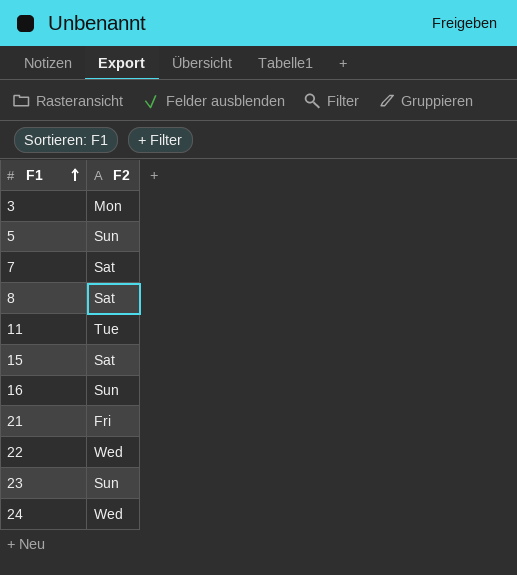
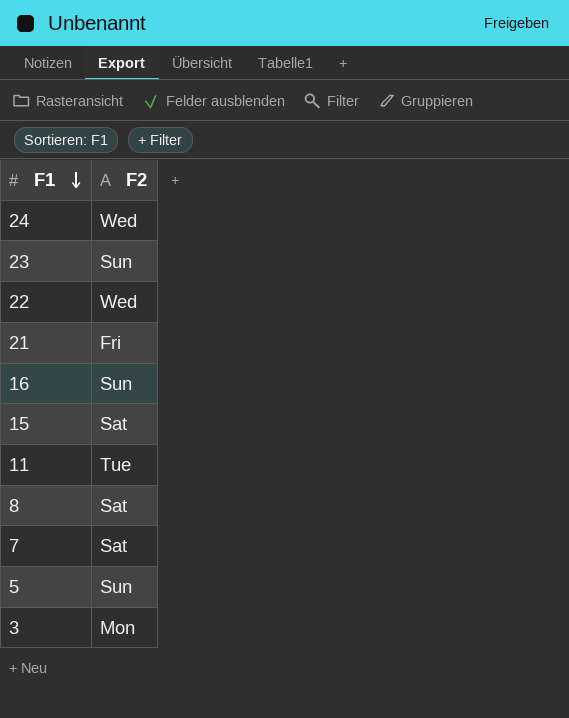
row order: F1 ascending -> F1 descending

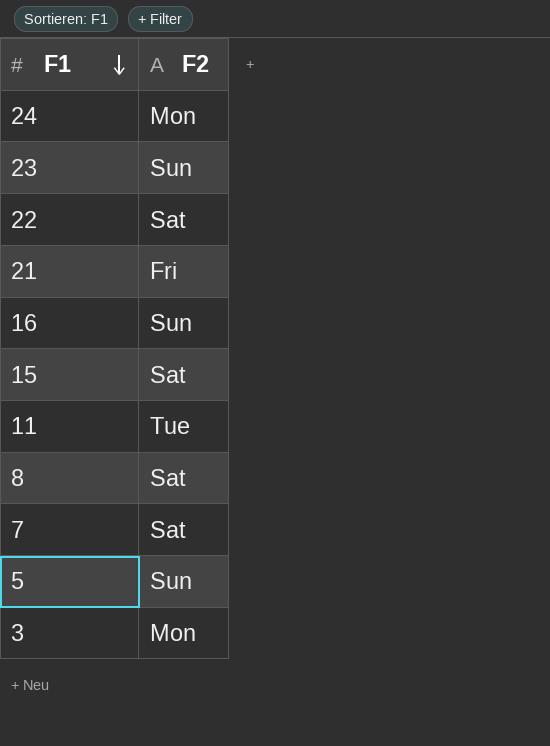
24 | F2: Wed -> Mon
22 | F2: Wed -> Sat

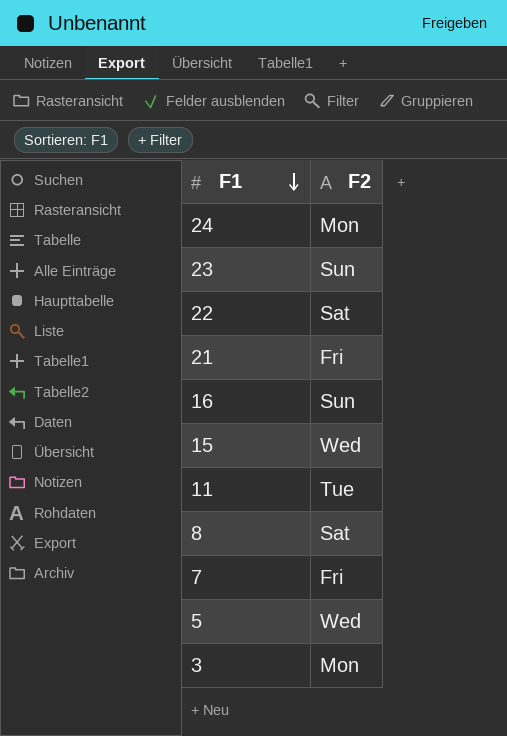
15 | F2: Sat -> Wed
7 | F2: Sat -> Fri
5 | F2: Sun -> Wed

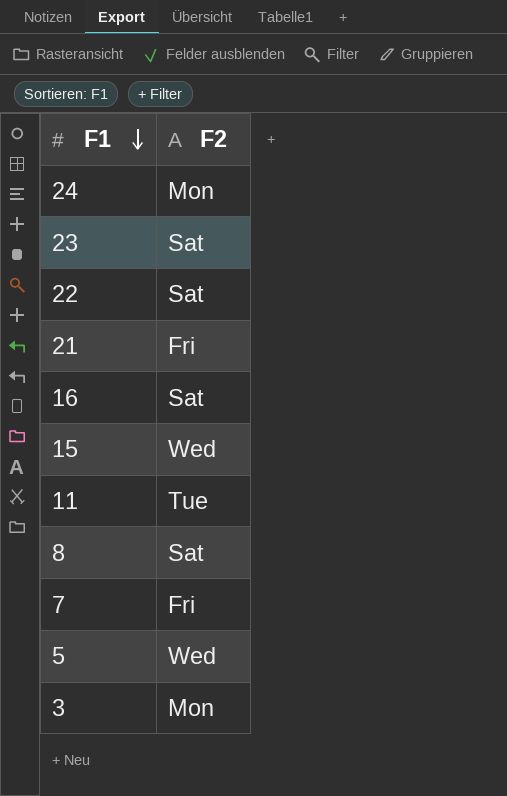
23 | F2: Sun -> Sat
16 | F2: Sun -> Sat

